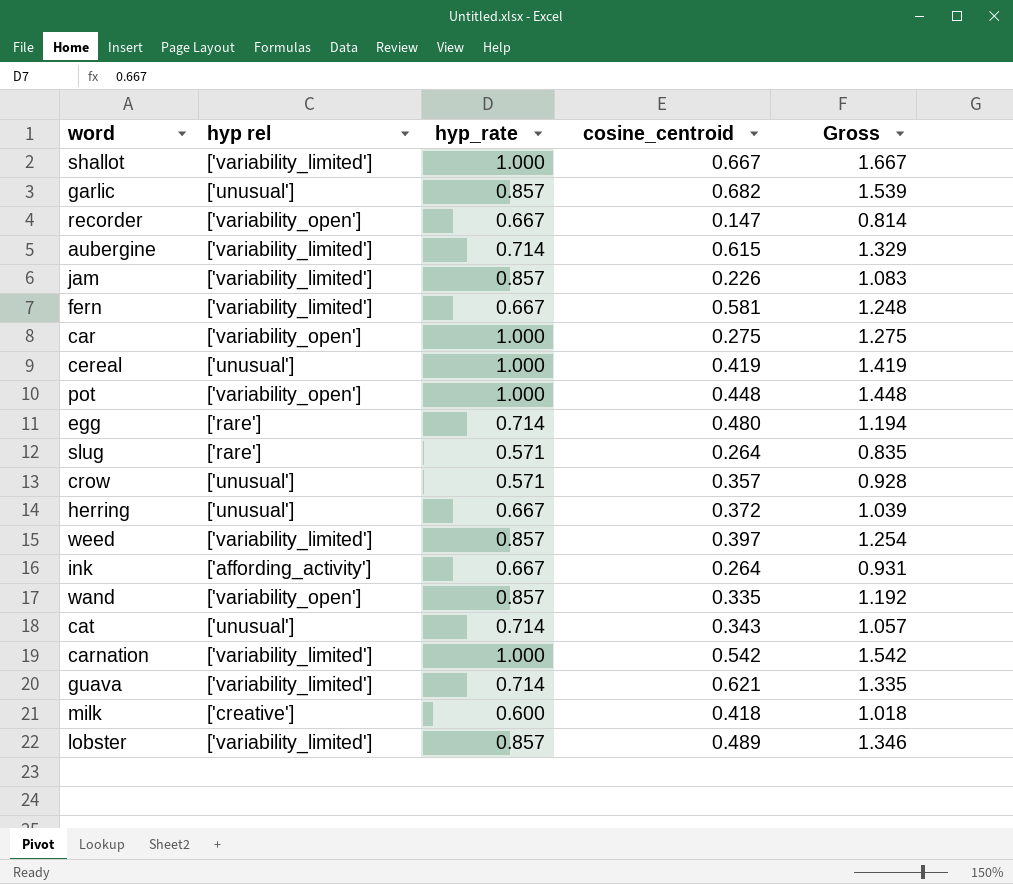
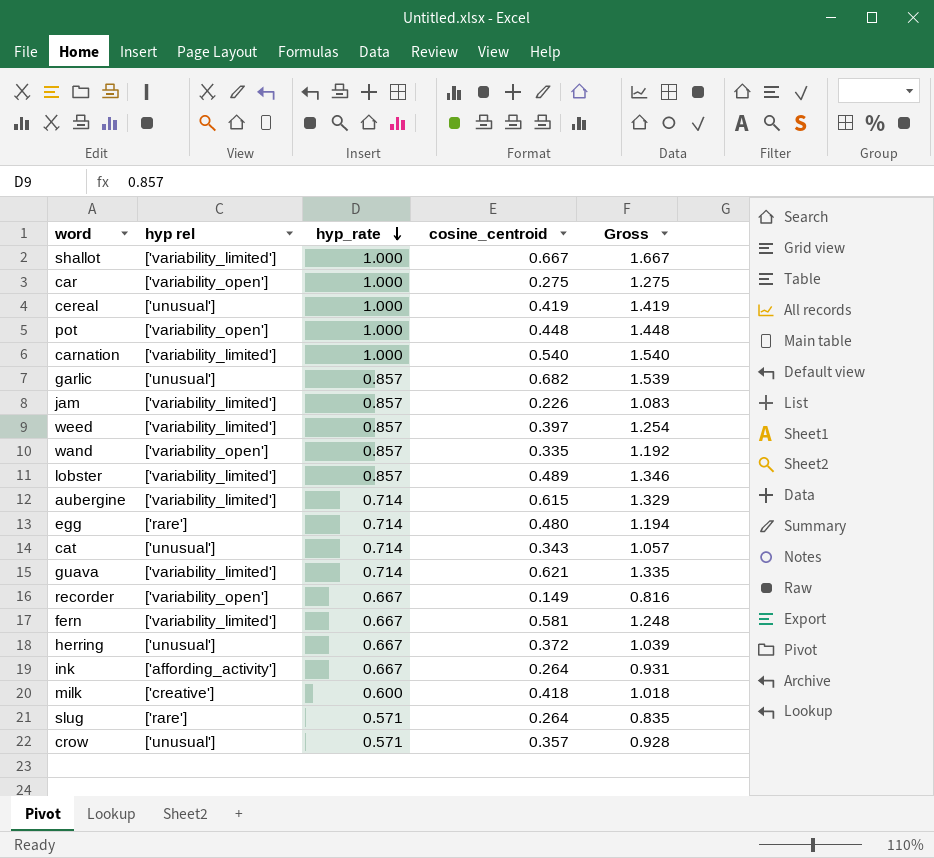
row order: none -> hyp_rate descending
carnation | cosine_centroid: 0.542 -> 0.540
carnation | Gross: 1.542 -> 1.540
recorder | cosine_centroid: 0.147 -> 0.149
recorder | Gross: 0.814 -> 0.816

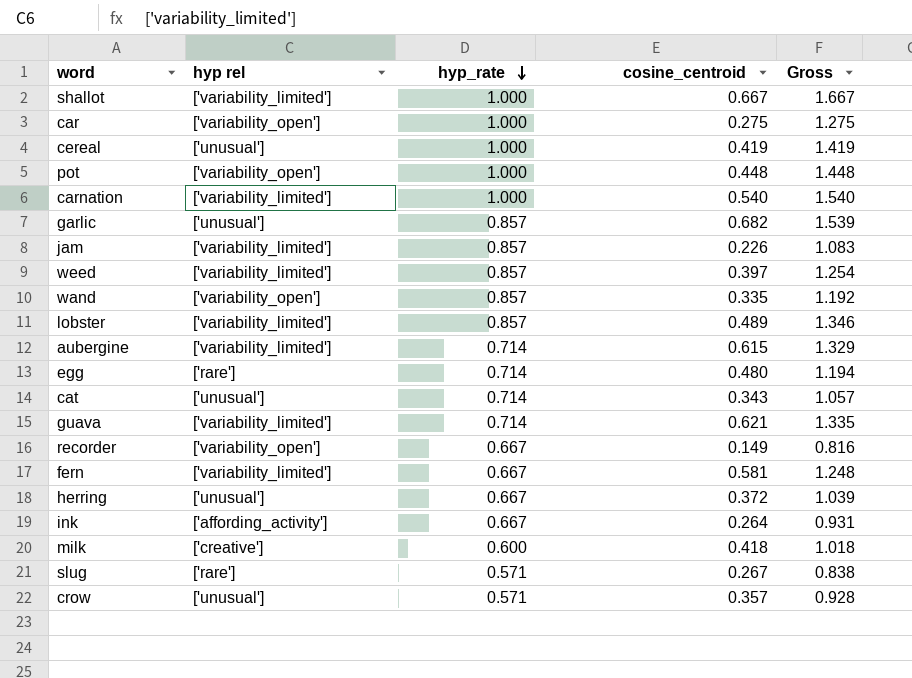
slug | cosine_centroid: 0.264 -> 0.267
slug | Gross: 0.835 -> 0.838

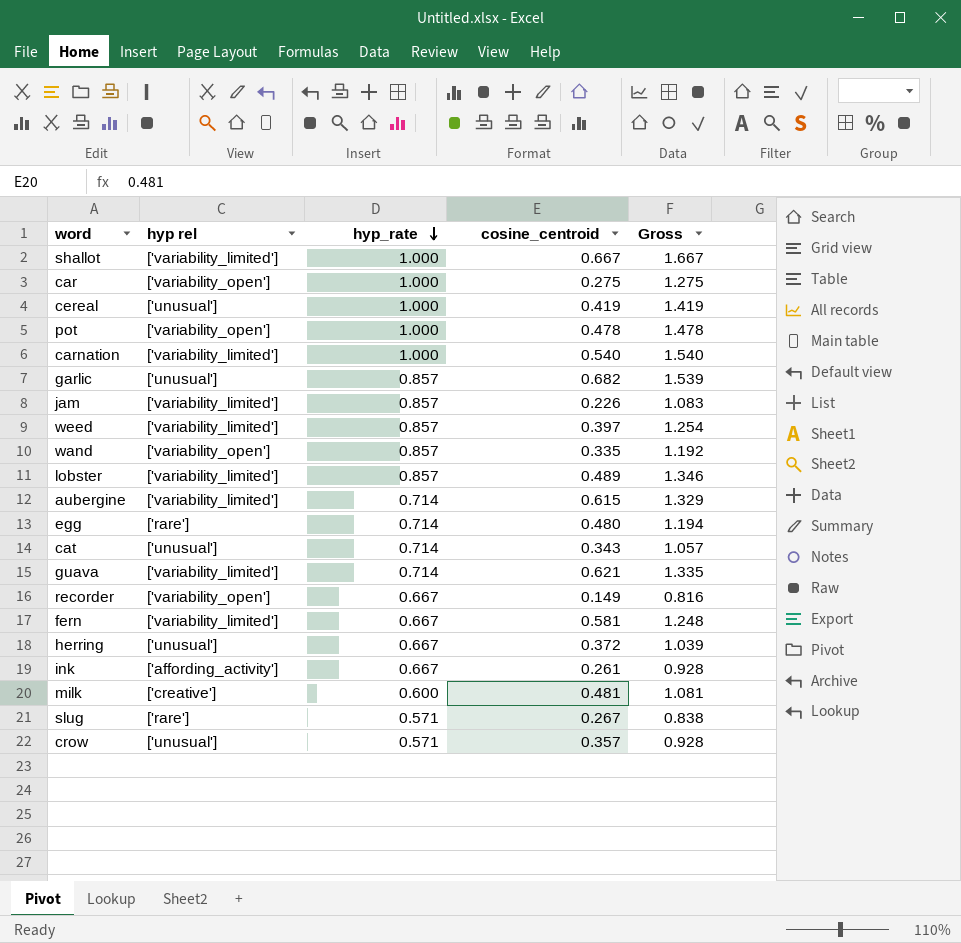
pot | cosine_centroid: 0.448 -> 0.478
pot | Gross: 1.448 -> 1.478
ink | cosine_centroid: 0.264 -> 0.261
ink | Gross: 0.931 -> 0.928
milk | cosine_centroid: 0.418 -> 0.481
milk | Gross: 1.018 -> 1.081

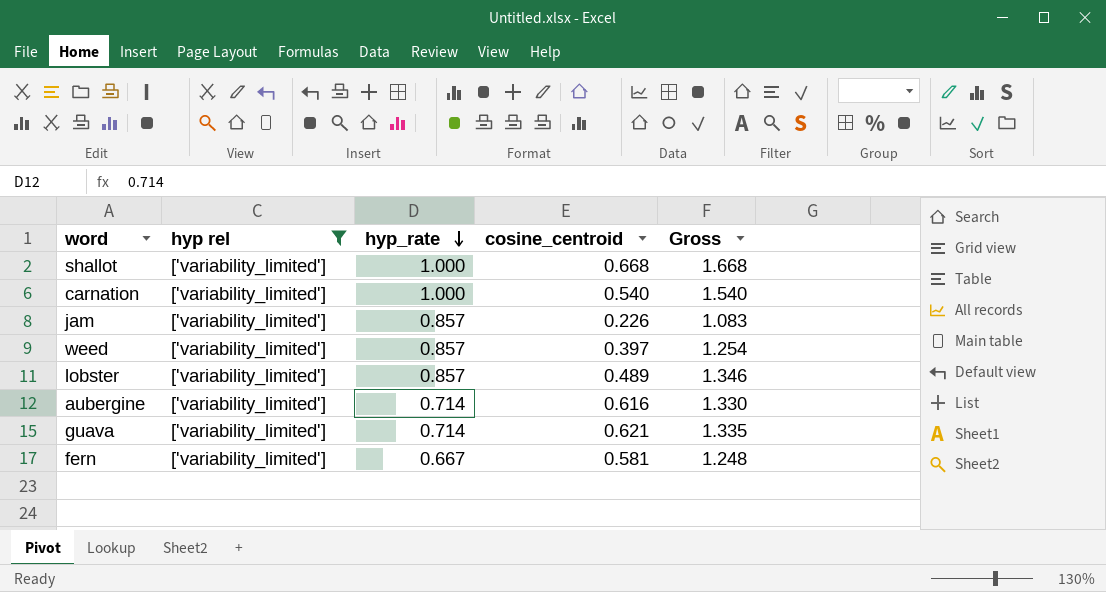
filter: none -> hyp rel = ['variability_limited']
shallot | cosine_centroid: 0.667 -> 0.668
shallot | Gross: 1.667 -> 1.668
aubergine | cosine_centroid: 0.615 -> 0.616
aubergine | Gross: 1.329 -> 1.330

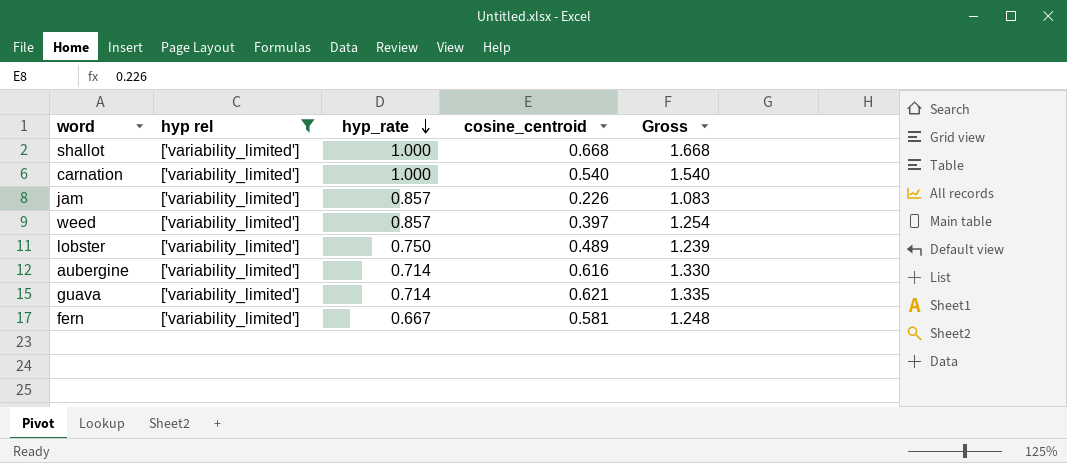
lobster | hyp_rate: 0.857 -> 0.750
lobster | Gross: 1.346 -> 1.239

